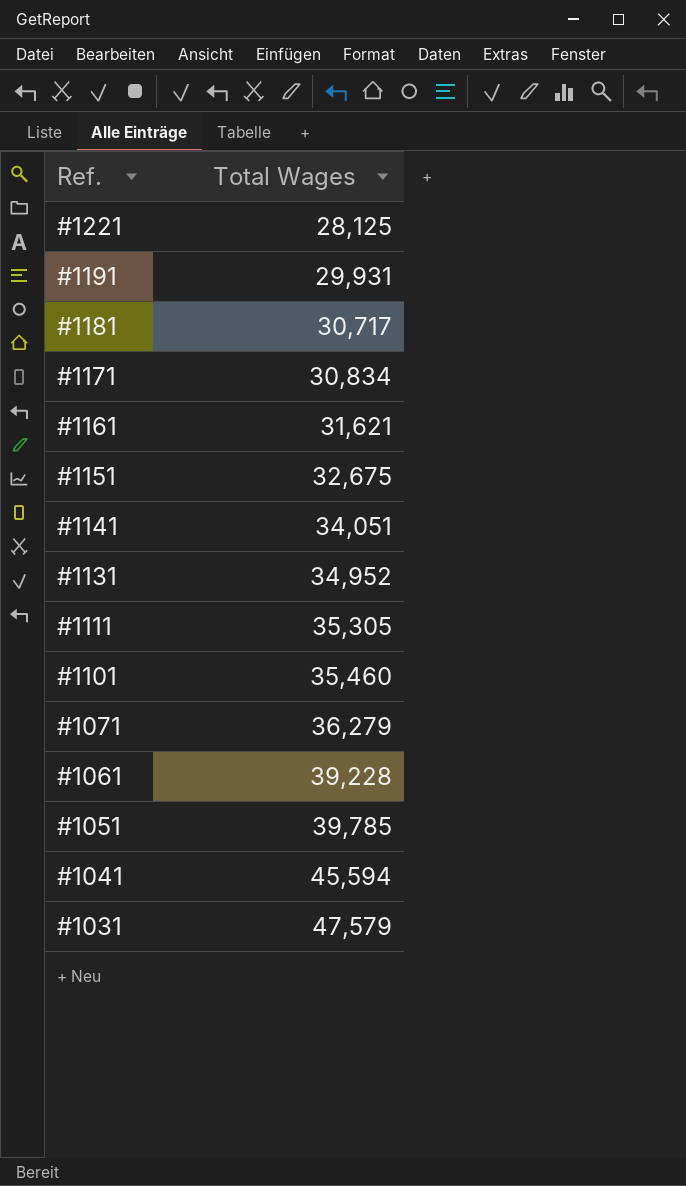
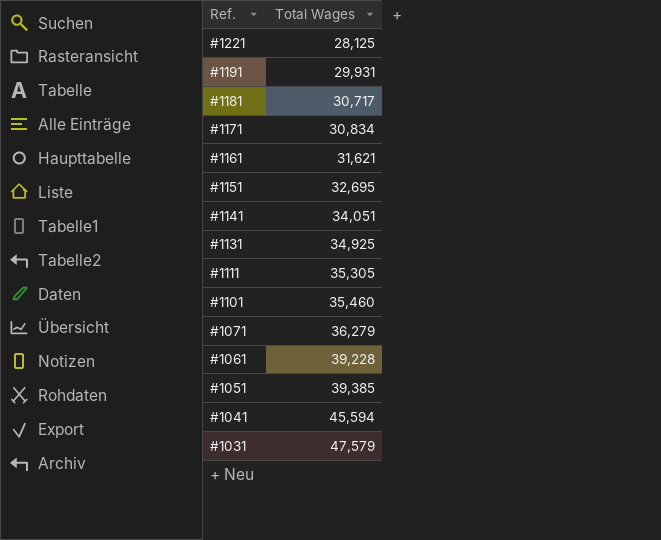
#1151 | Total Wages: 32,675 -> 32,695
#1131 | Total Wages: 34,952 -> 34,925
#1051 | Total Wages: 39,785 -> 39,385

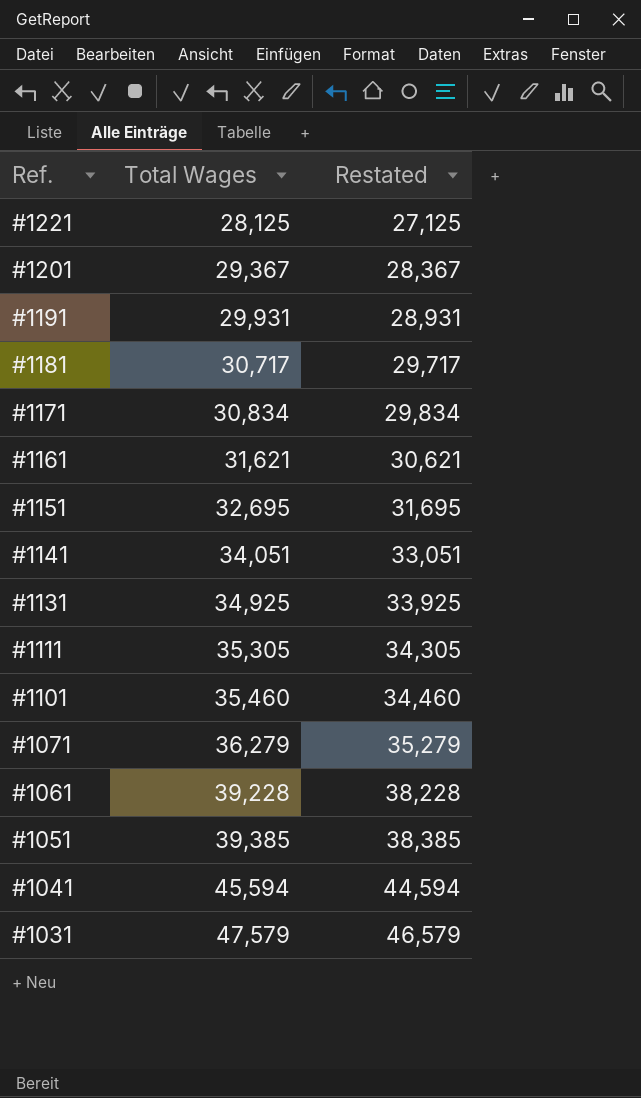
column Restated | formula: none -> [Total Wages] - 1000
row #1201: none -> 29,367 | 28,367

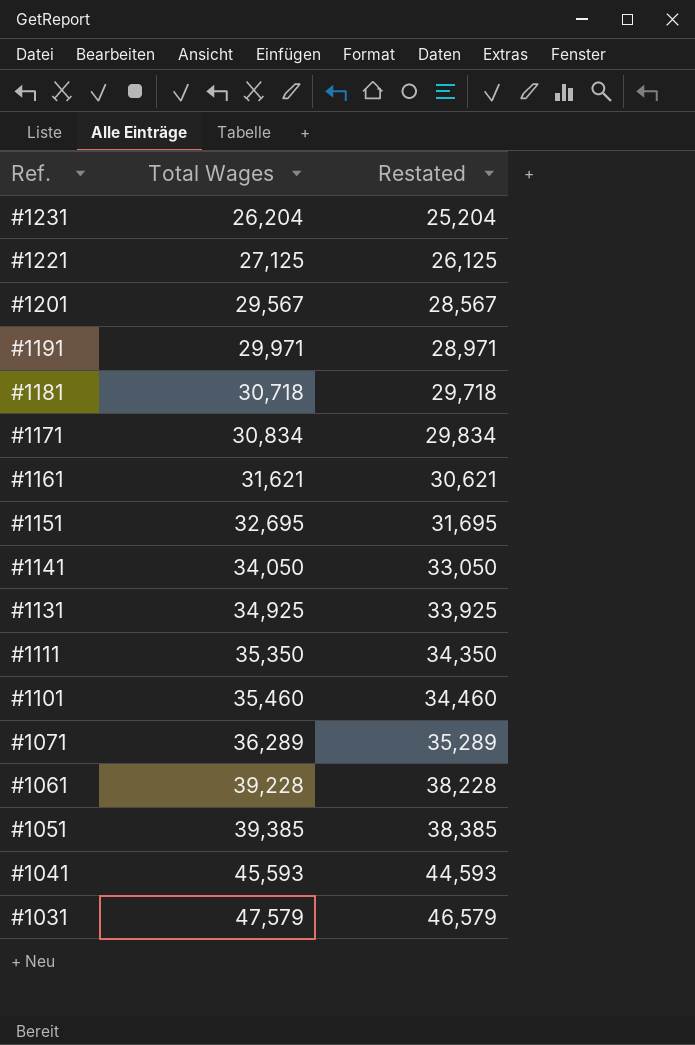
row #1231: none -> 26,204 | 25,204
#1221 | Total Wages: 28,125 -> 27,125
#1221 | Restated: 27,125 -> 26,125
#1201 | Total Wages: 29,367 -> 29,567
#1201 | Restated: 28,367 -> 28,567
#1191 | Total Wages: 29,931 -> 29,971
#1191 | Restated: 28,931 -> 28,971
#1181 | Total Wages: 30,717 -> 30,718
#1181 | Restated: 29,717 -> 29,718
#1141 | Total Wages: 34,051 -> 34,050
#1141 | Restated: 33,051 -> 33,050
#1111 | Total Wages: 35,305 -> 35,350
#1111 | Restated: 34,305 -> 34,350
#1071 | Total Wages: 36,279 -> 36,289
#1071 | Restated: 35,279 -> 35,289
#1041 | Total Wages: 45,594 -> 45,593
#1041 | Restated: 44,594 -> 44,593

